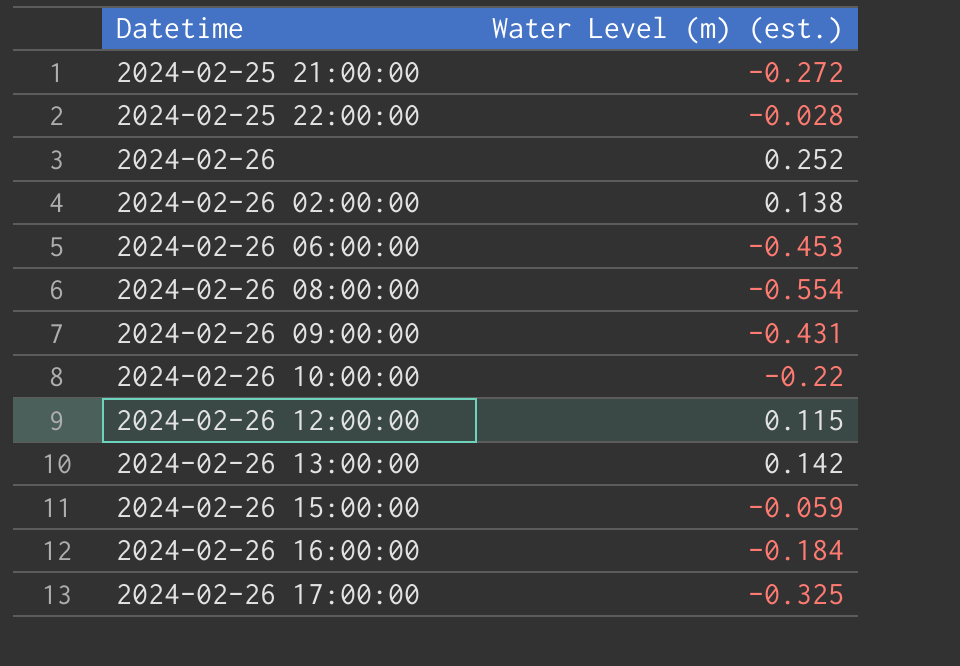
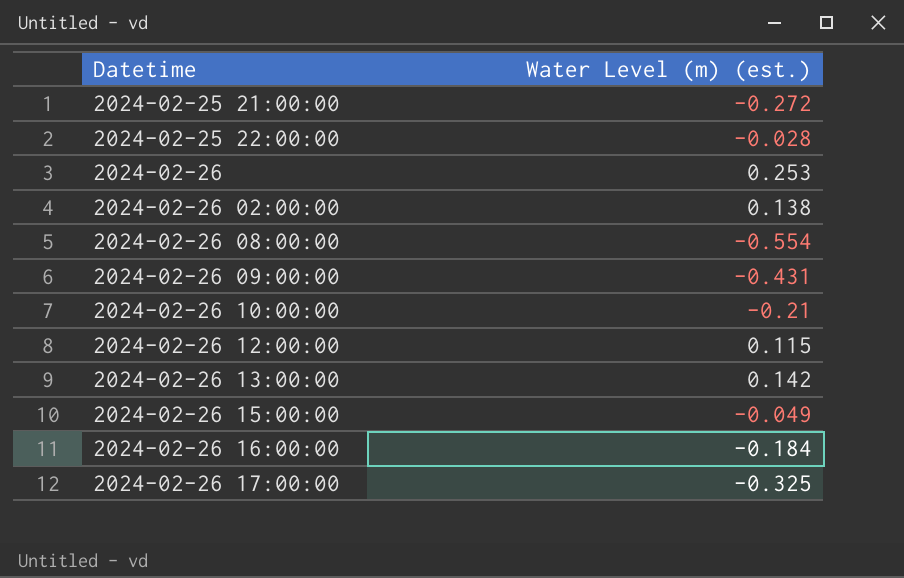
row 2024-02-26 06:00:00: -0.453 -> none
2024-02-26 | Water Level (m) (est.): 0.252 -> 0.253
2024-02-26 10:00:00 | Water Level (m) (est.): -0.22 -> -0.21
2024-02-26 15:00:00 | Water Level (m) (est.): -0.059 -> -0.049

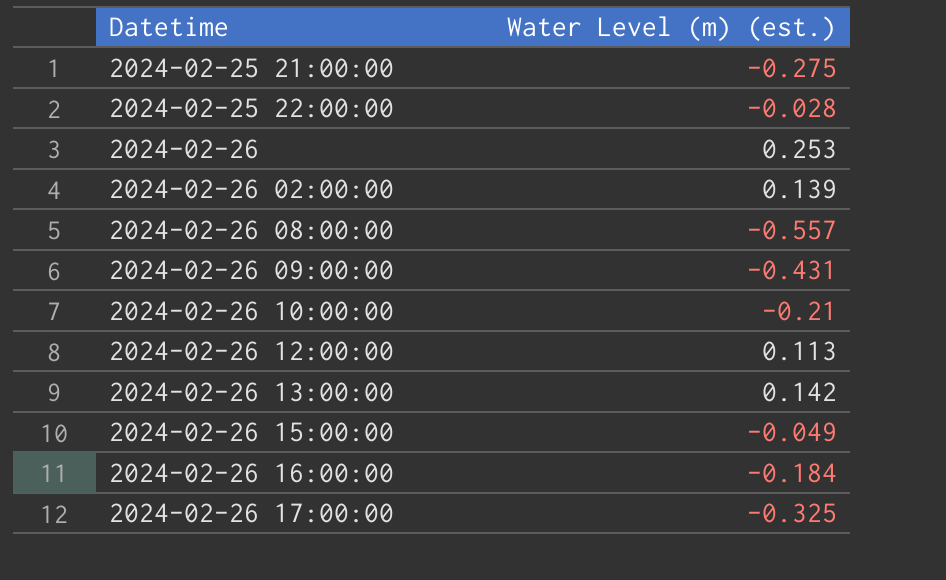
2024-02-25 21:00:00 | Water Level (m) (est.): -0.272 -> -0.275
2024-02-26 02:00:00 | Water Level (m) (est.): 0.138 -> 0.139
2024-02-26 08:00:00 | Water Level (m) (est.): -0.554 -> -0.557
2024-02-26 12:00:00 | Water Level (m) (est.): 0.115 -> 0.113

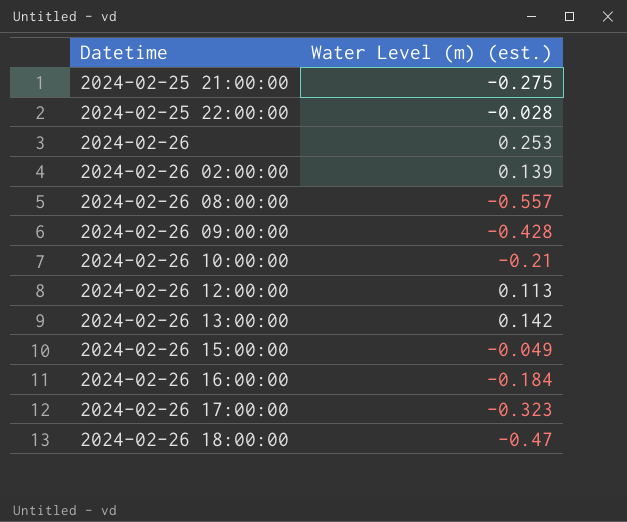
2024-02-26 09:00:00 | Water Level (m) (est.): -0.431 -> -0.428
2024-02-26 17:00:00 | Water Level (m) (est.): -0.325 -> -0.323
row 2024-02-26 18:00:00: none -> -0.47

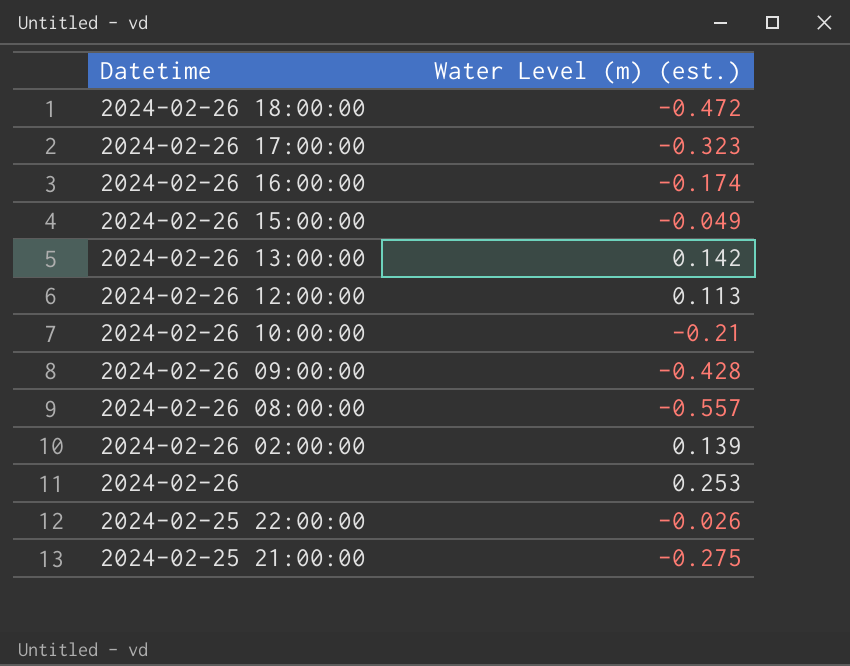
row order: Datetime ascending -> Datetime descending
2024-02-26 18:00:00 | Water Level (m) (est.): -0.47 -> -0.472
2024-02-26 16:00:00 | Water Level (m) (est.): -0.184 -> -0.174
2024-02-25 22:00:00 | Water Level (m) (est.): -0.028 -> -0.026

